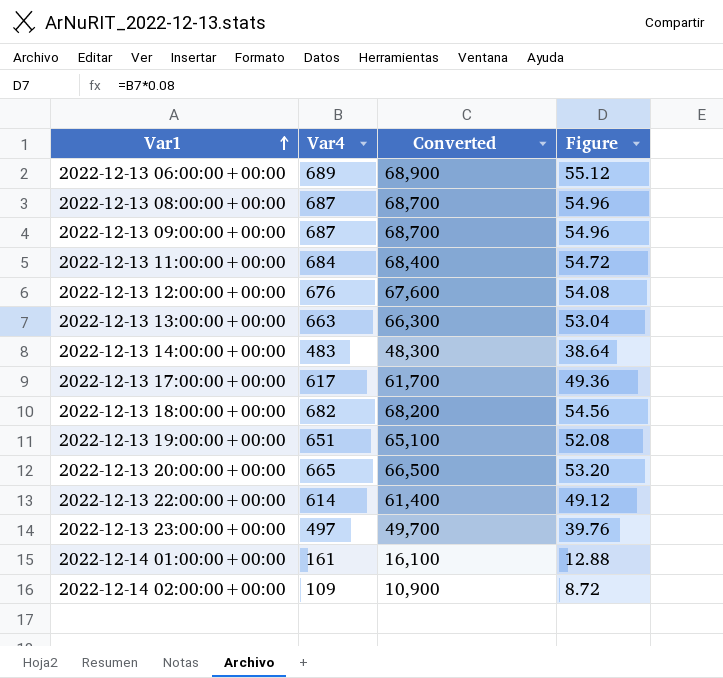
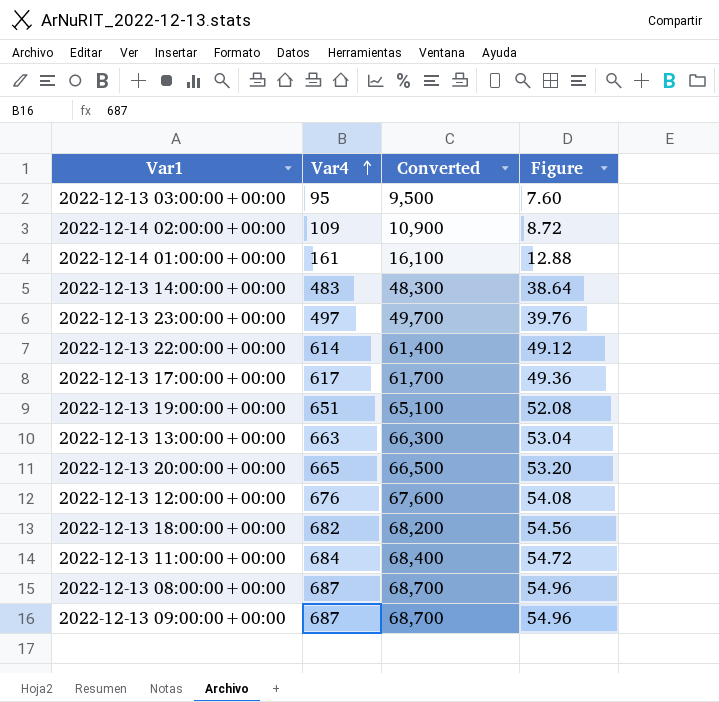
row order: Var1 ascending -> Var4 ascending
row 2022-12-13 06:00:00+00:00: 689 | 68,900 | 55.12 -> none
row 2022-12-13 03:00:00+00:00: none -> 95 | 9,500 | 7.60

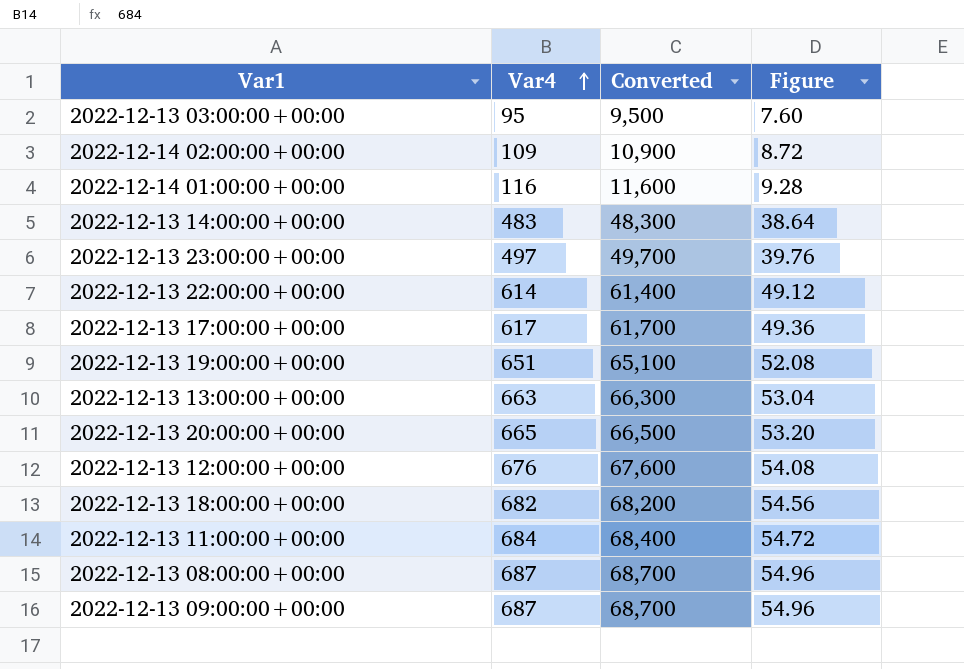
2022-12-14 01:00:00+00:00 | Var4: 161 -> 116
2022-12-14 01:00:00+00:00 | Converted: 16,100 -> 11,600
2022-12-14 01:00:00+00:00 | Figure: 12.88 -> 9.28

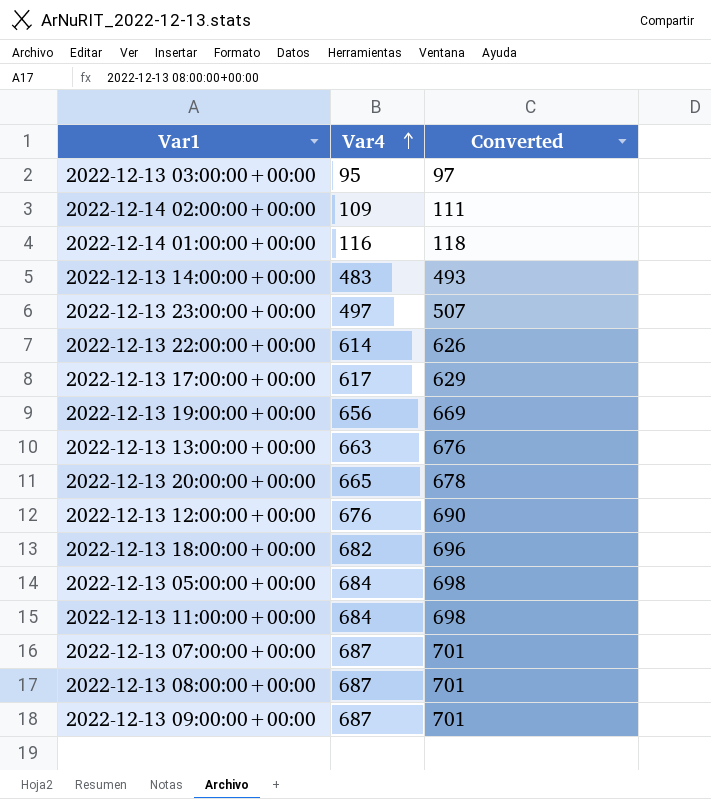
column Figure | formula: [Var4] * 0.08 -> none
column Converted | formula: [Var4] * 100 -> [Var4] * 1.02
2022-12-13 19:00:00+00:00 | Var4: 651 -> 656
row 2022-12-13 05:00:00+00:00: none -> 684 | 698
row 2022-12-13 07:00:00+00:00: none -> 687 | 701

